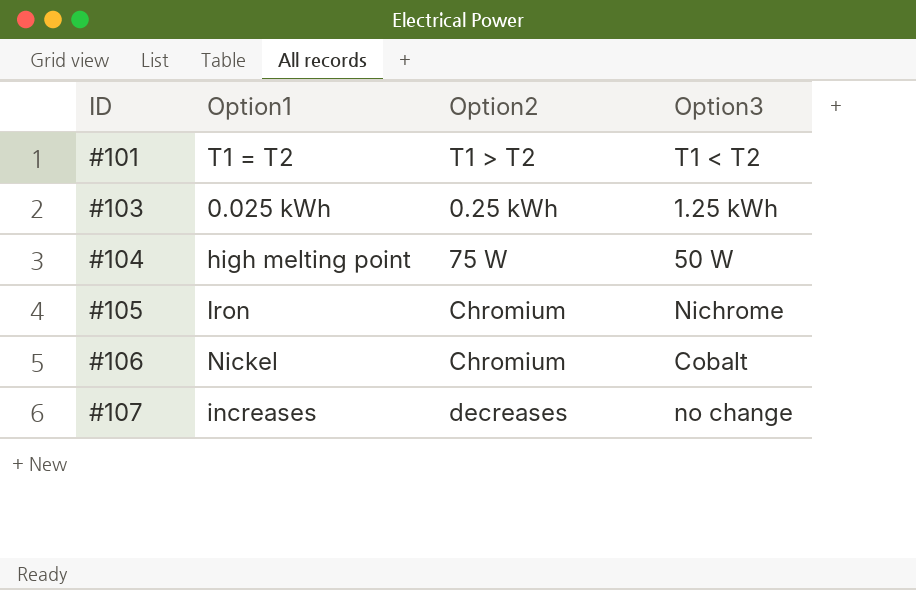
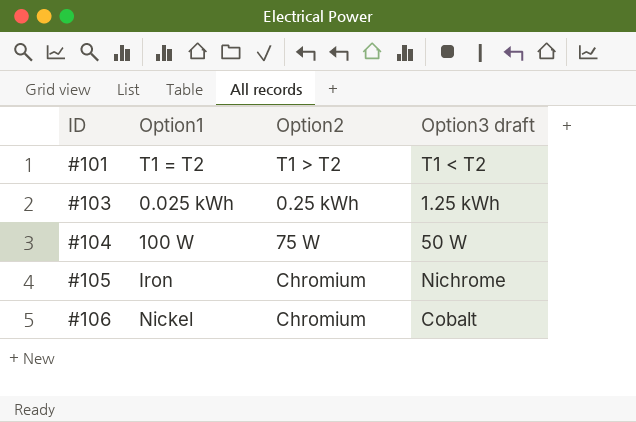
column name: Option3 -> Option3 draft
row #107: increases | decreases | no change -> none
#104 | Option1: high melting point -> 100 W

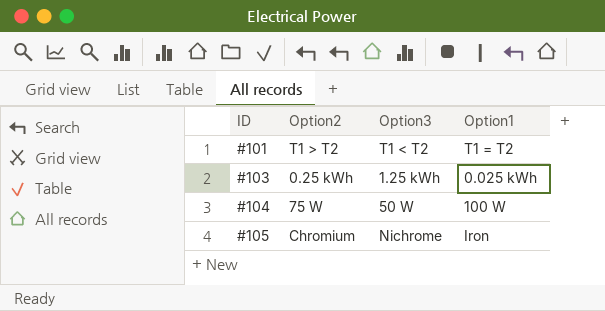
column name: Option3 draft -> Option3
column Option1 | position: 2 -> 4
row #106: Nickel | Chromium | Cobalt -> none

